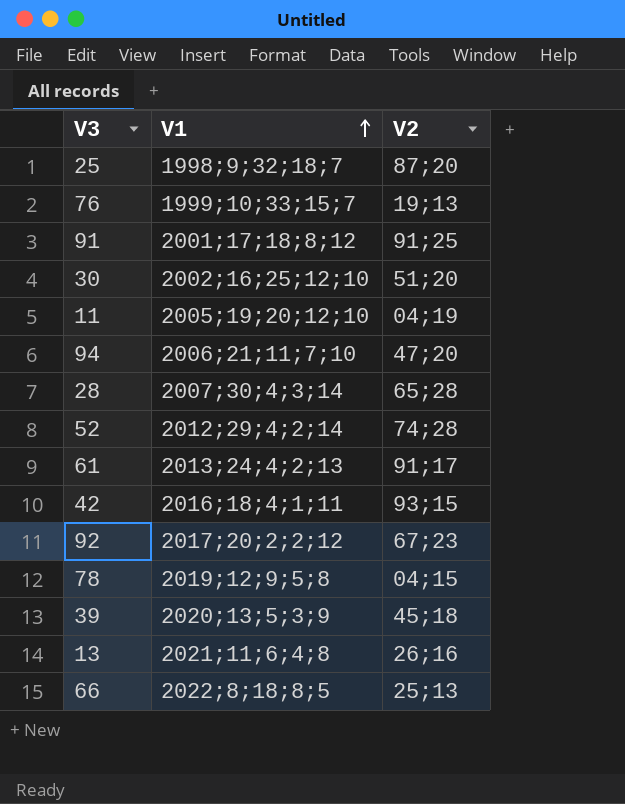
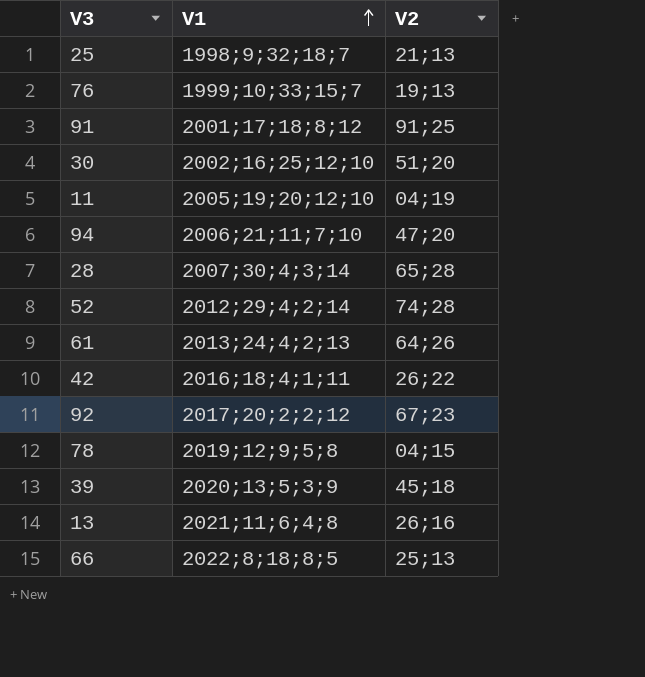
25 | V2: 87;20 -> 21;13
61 | V2: 91;17 -> 64;26
42 | V2: 93;15 -> 26;22

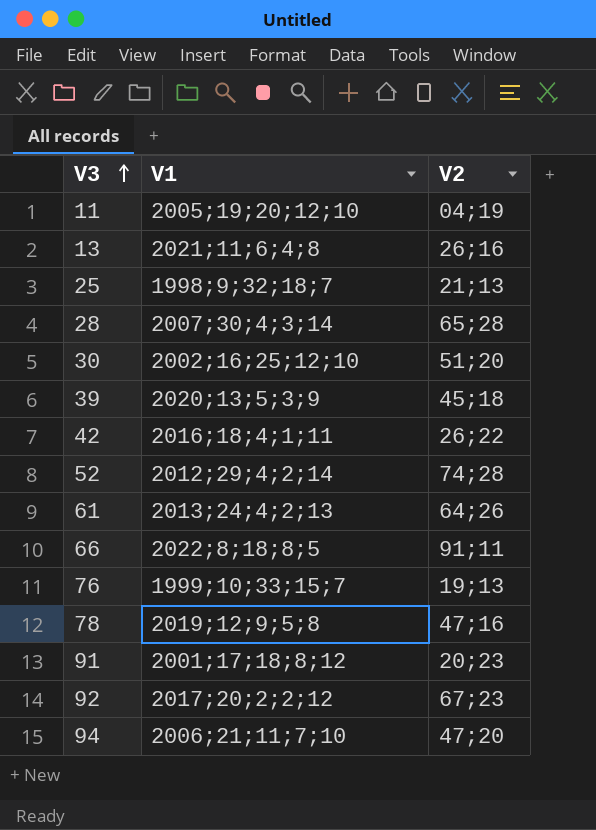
row order: V1 ascending -> V3 ascending
66 | V2: 25;13 -> 91;11
78 | V2: 04;15 -> 47;16
91 | V2: 91;25 -> 20;23

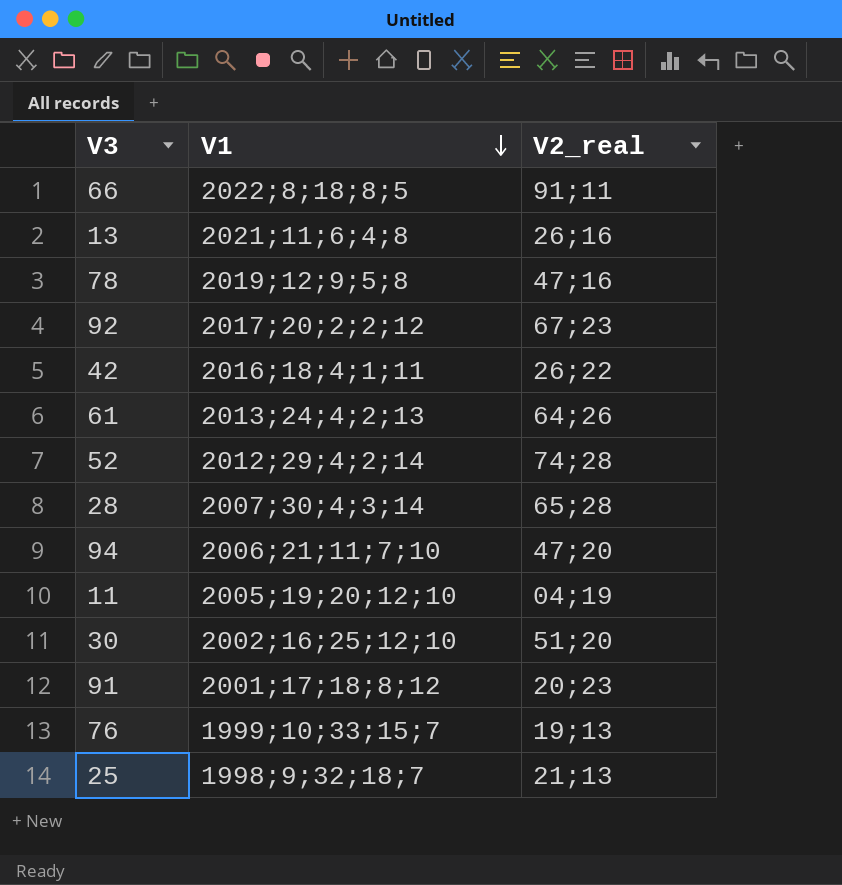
row order: V3 ascending -> V1 descending
column name: V2 -> V2_real
row 39: 2020;13;5;3;9 | 45;18 -> none

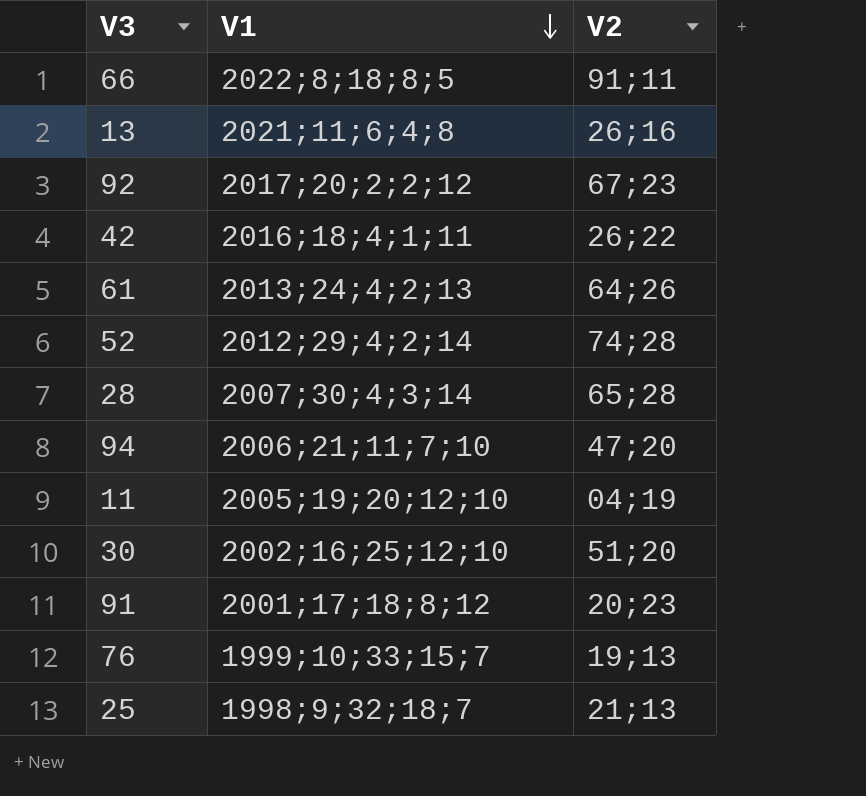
column name: V2_real -> V2
row 78: 2019;12;9;5;8 | 47;16 -> none

